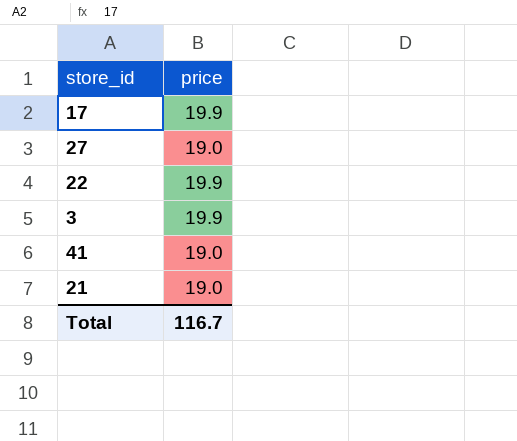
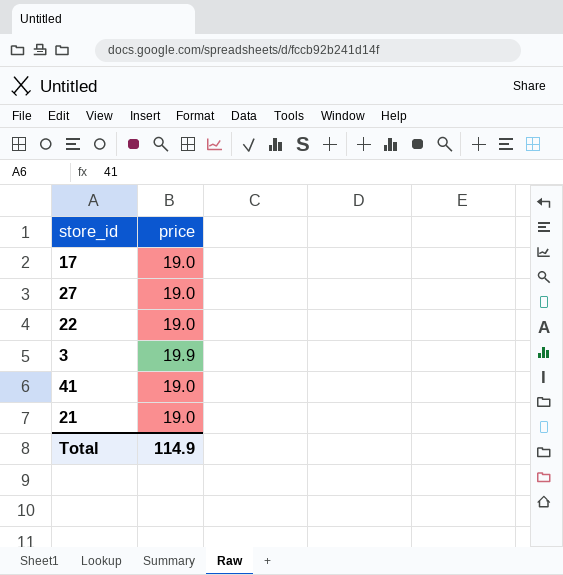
17 | price: 19.9 -> 19.0
22 | price: 19.9 -> 19.0
Total | price: 116.7 -> 114.9

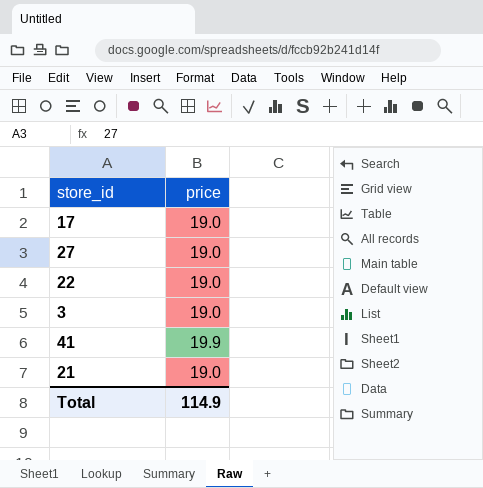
3 | price: 19.9 -> 19.0
41 | price: 19.0 -> 19.9

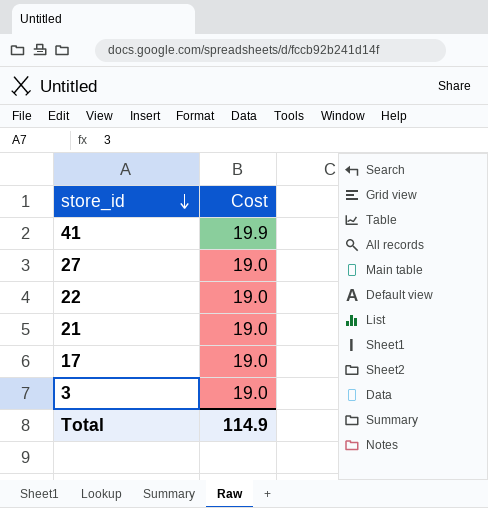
row order: none -> store_id descending
column name: price -> Cost

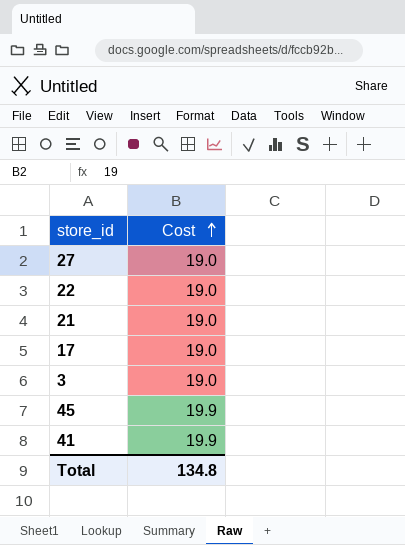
row order: store_id descending -> Cost ascending
row 45: none -> 19.9
Total | Cost: 114.9 -> 134.8

